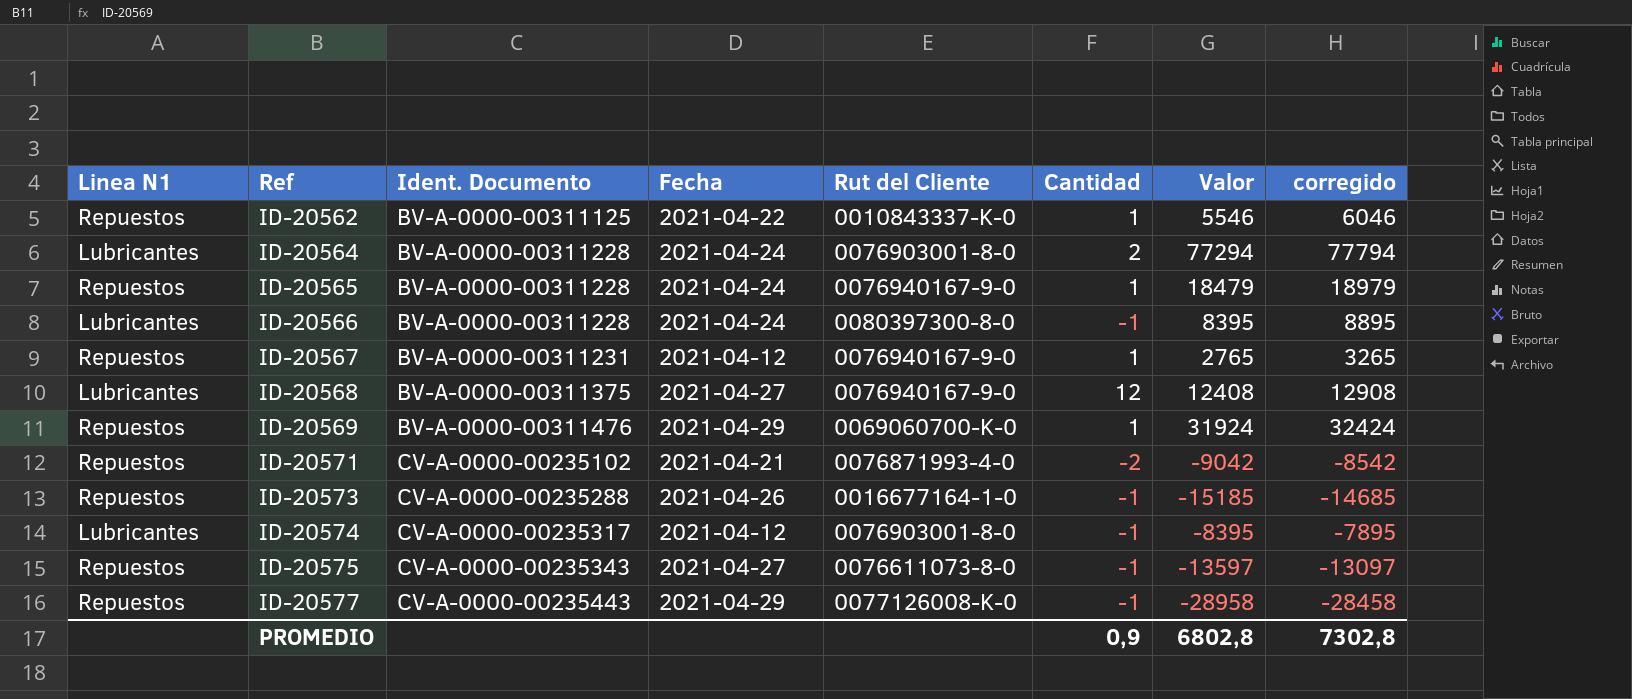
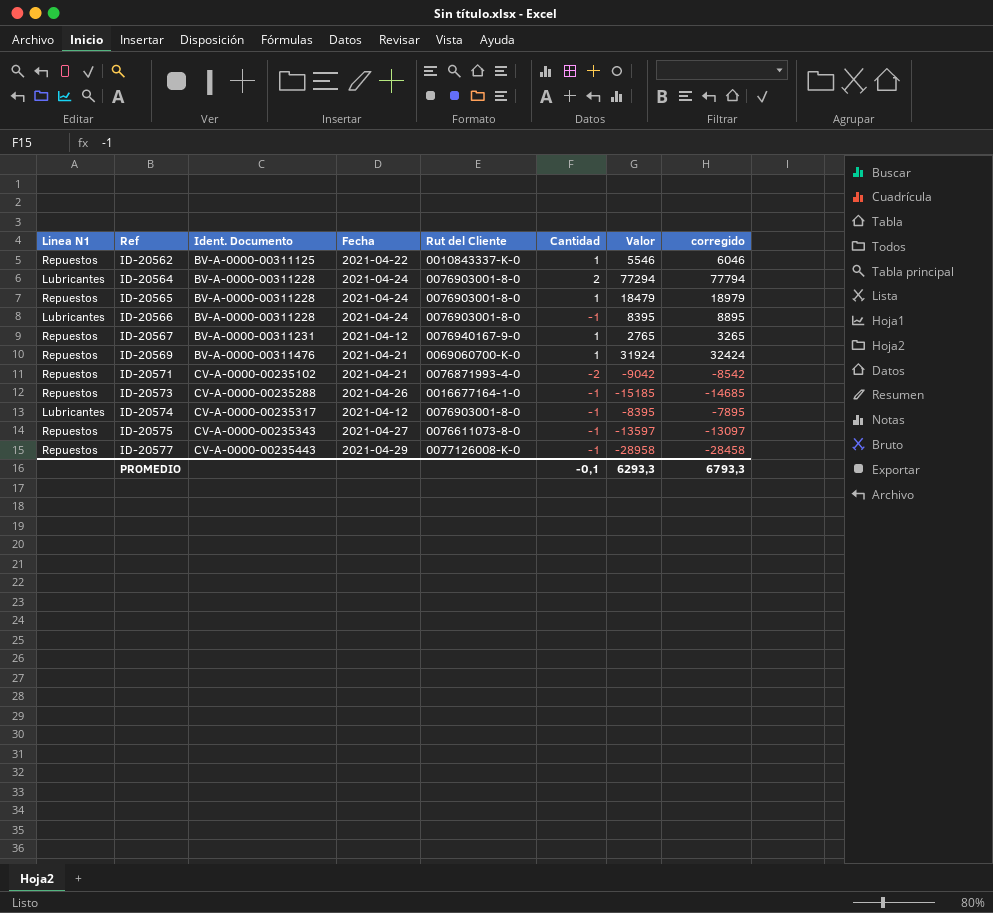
row ID-20568: Lubricantes | BV-A-0000-00311375 | 2021-04-27 | 0076940167-9-0 | 12 | 12408 | 12908 -> none
ID-20565 | Rut del Cliente: 0076940167-9-0 -> 0076903001-8-0
ID-20566 | Rut del Cliente: 0080397300-8-0 -> 0076903001-8-0
ID-20569 | Fecha: 2021-04-29 -> 2021-04-21
PROMEDIO | Cantidad: 0,9 -> -0,1
PROMEDIO | Valor: 6802,8 -> 6293,3
PROMEDIO | corregido: 7302,8 -> 6793,3

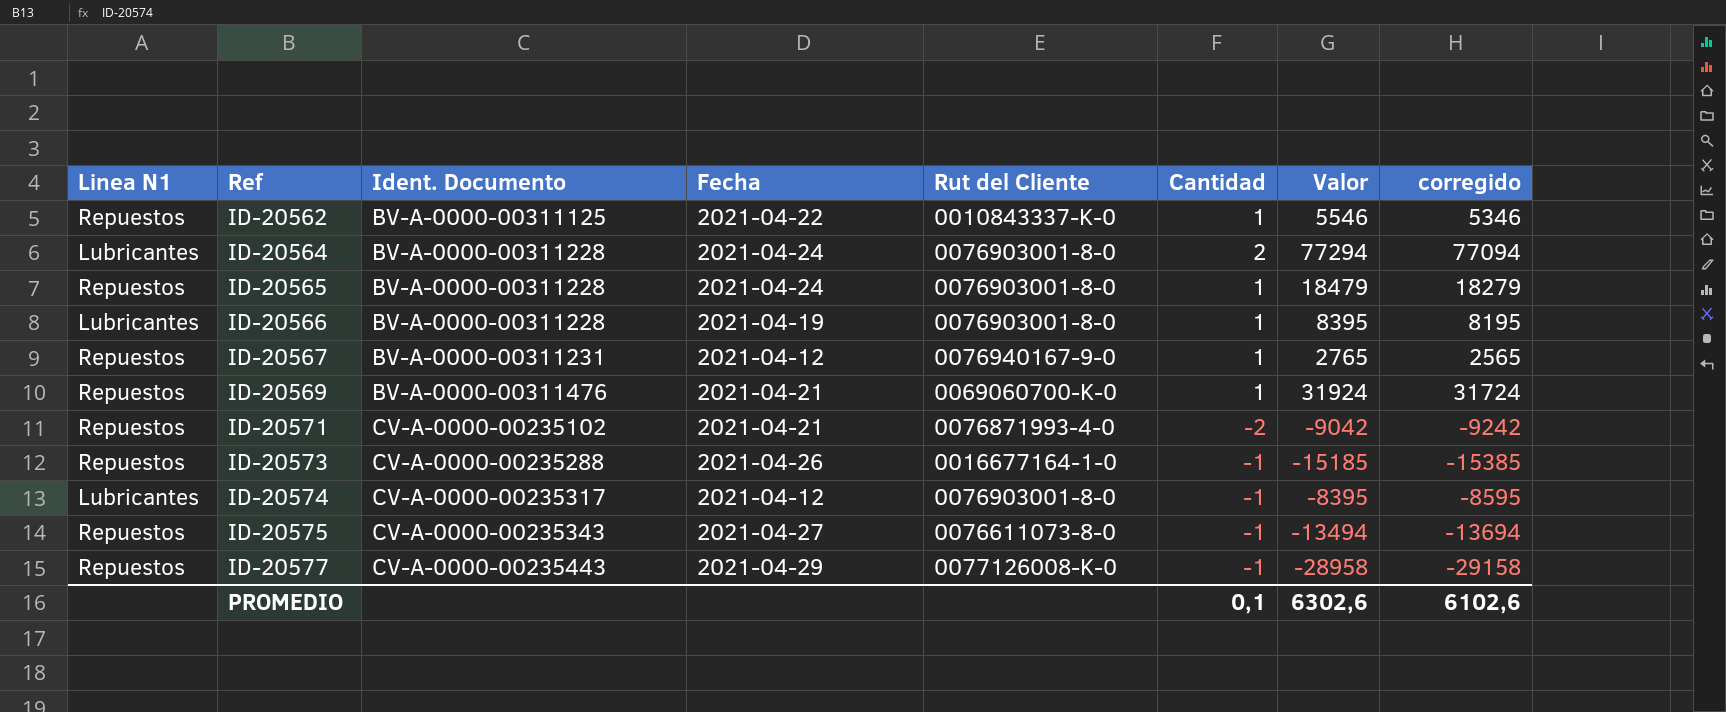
column corregido | formula: [Valor] + 500 -> [Valor] - 200
ID-20566 | Fecha: 2021-04-24 -> 2021-04-19
ID-20566 | Cantidad: -1 -> 1
ID-20575 | Valor: -13597 -> -13494
PROMEDIO | Cantidad: -0,1 -> 0,1
PROMEDIO | Valor: 6293,3 -> 6302,6
PROMEDIO | corregido: 6793,3 -> 6102,6

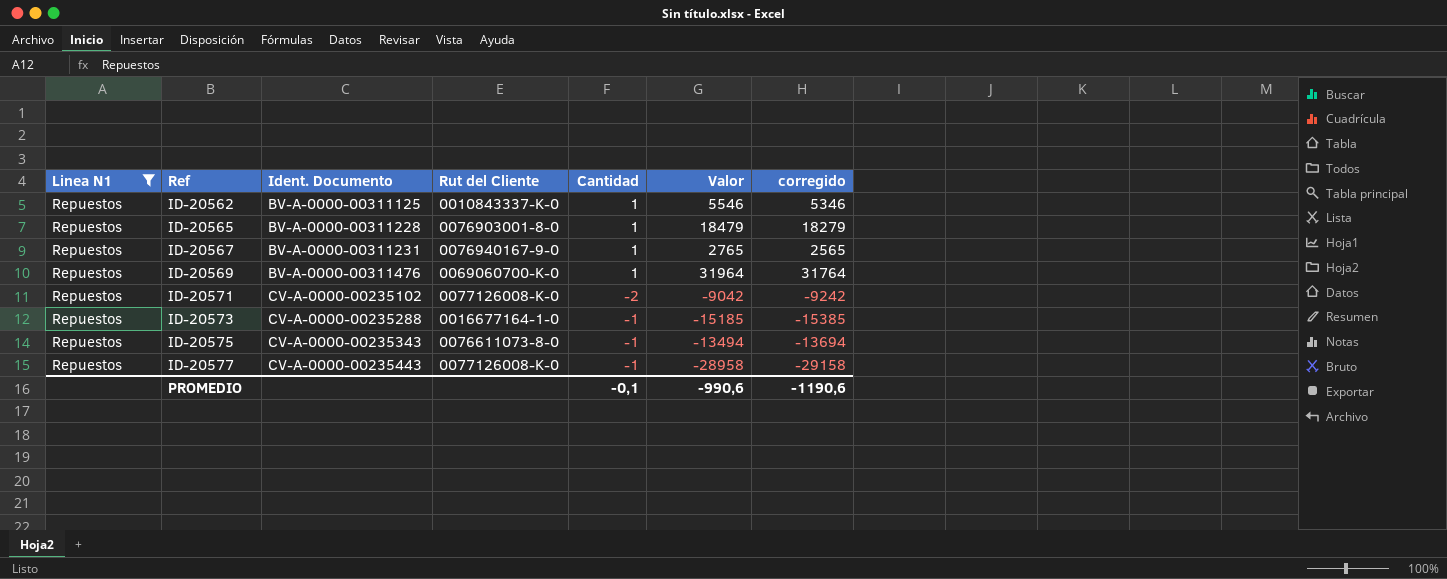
filter: none -> Linea N1 = Repuestos
column Fecha | position: 4 -> none
ID-20569 | Valor: 31924 -> 31964
ID-20569 | corregido: 31724 -> 31764
ID-20571 | Rut del Cliente: 0076871993-4-0 -> 0077126008-K-0
PROMEDIO | Cantidad: 0,1 -> -0,1
PROMEDIO | Valor: 6302,6 -> -990,6
PROMEDIO | corregido: 6102,6 -> -1190,6

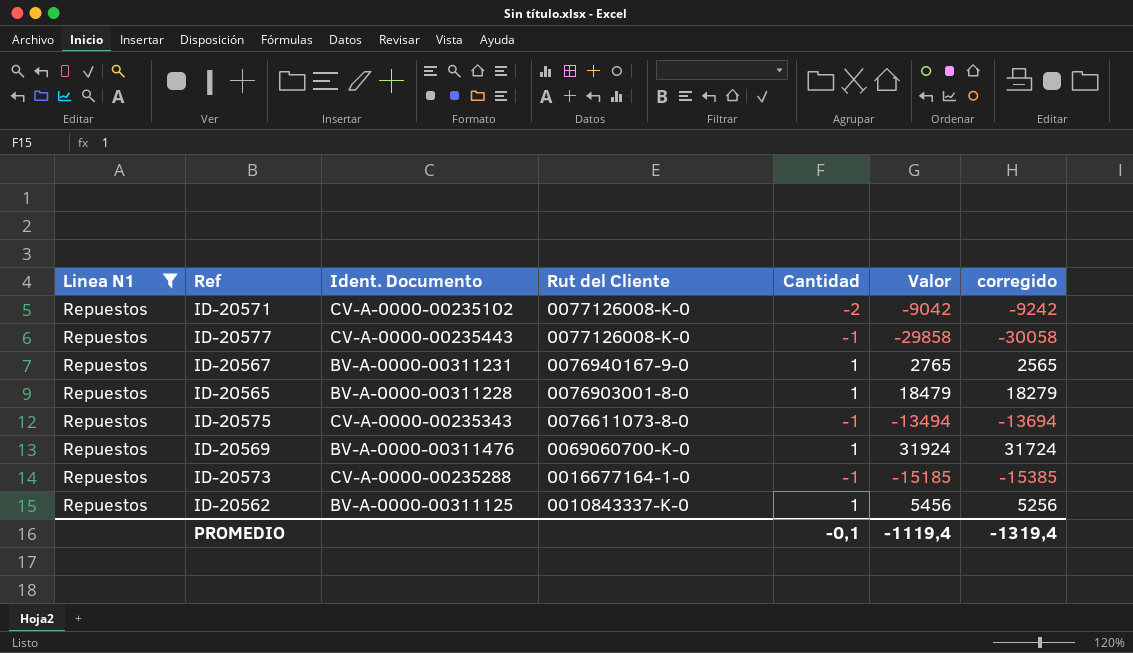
row order: Ref ascending -> Rut del Cliente descending
ID-20577 | Valor: -28958 -> -29858
ID-20577 | corregido: -29158 -> -30058
ID-20569 | Valor: 31964 -> 31924
ID-20569 | corregido: 31764 -> 31724
ID-20562 | Valor: 5546 -> 5456
ID-20562 | corregido: 5346 -> 5256
PROMEDIO | Valor: -990,6 -> -1119,4
PROMEDIO | corregido: -1190,6 -> -1319,4

